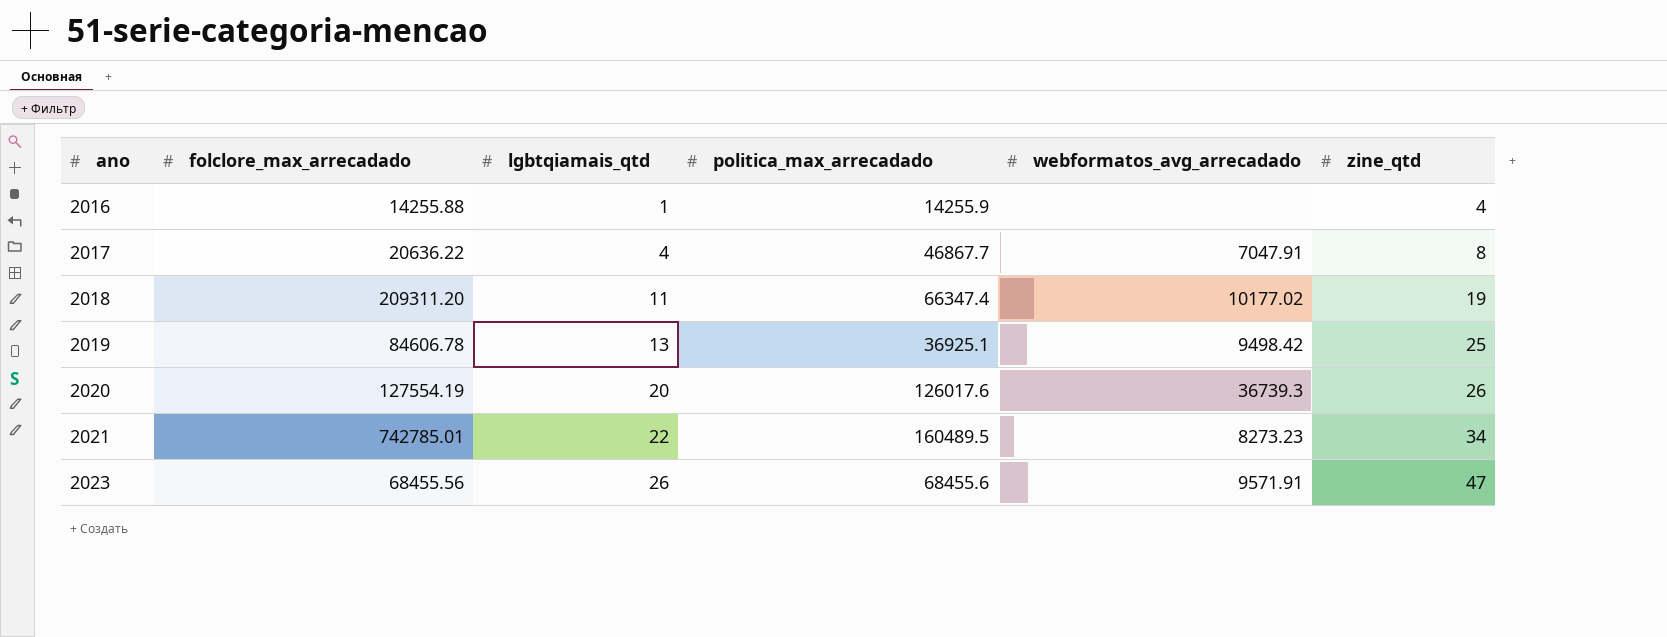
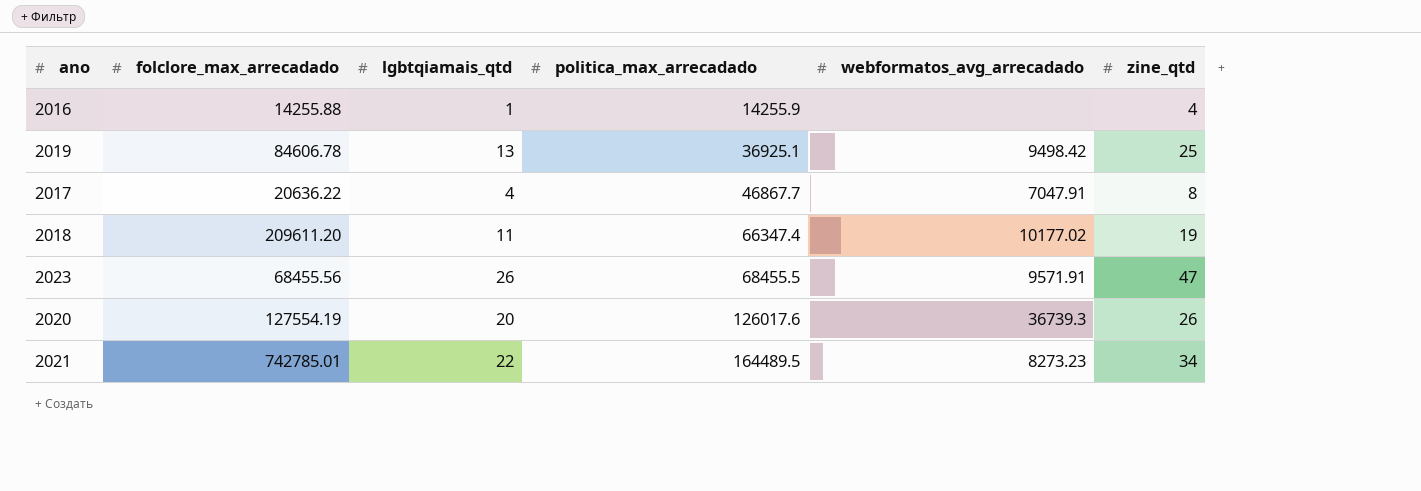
row order: ano ascending -> politica_max_arrecadado ascending
2018 | folclore_max_arrecadado: 209311.20 -> 209611.20
2023 | politica_max_arrecadado: 68455.6 -> 68455.5
2021 | politica_max_arrecadado: 160489.5 -> 164489.5

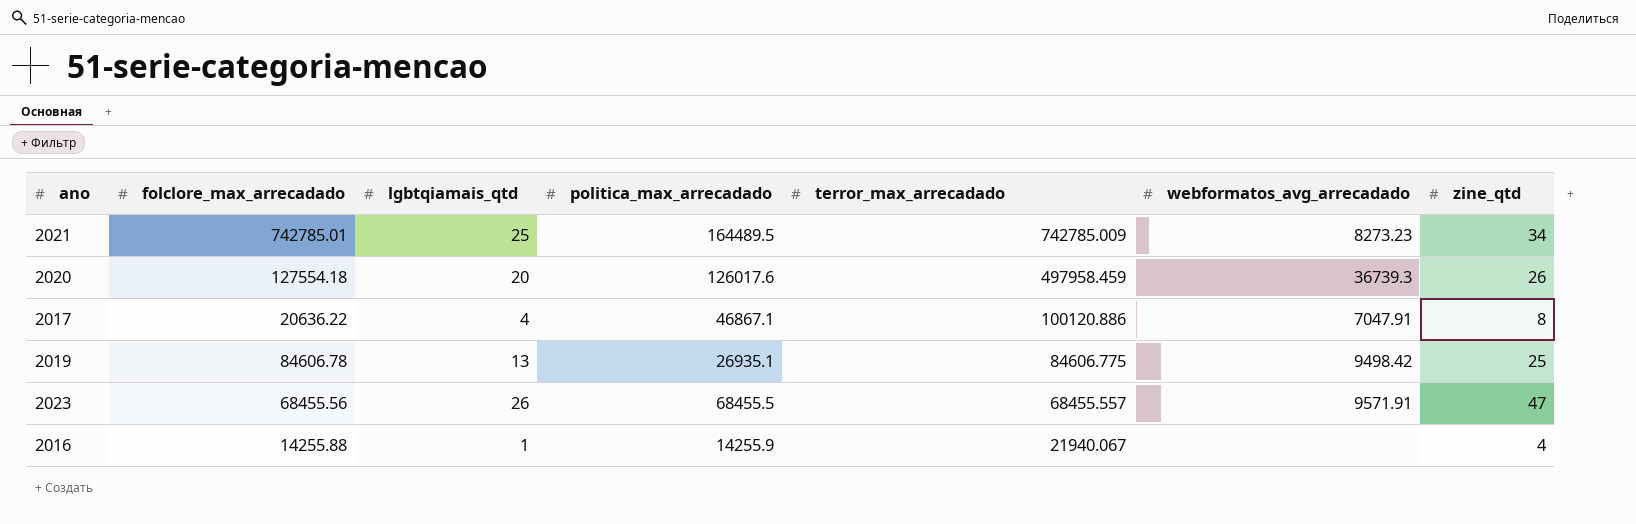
row order: politica_max_arrecadado ascending -> terror_max_arrecadado descending
column terror_max_arrecadado | position: none -> 5
row 2018: 209611.20 | 11 | 66347.4 | 10177.02 | 19 -> none
2021 | lgbtqiamais_qtd: 22 -> 25
2020 | folclore_max_arrecadado: 127554.19 -> 127554.18
2017 | politica_max_arrecadado: 46867.7 -> 46867.1
2019 | politica_max_arrecadado: 36925.1 -> 26935.1

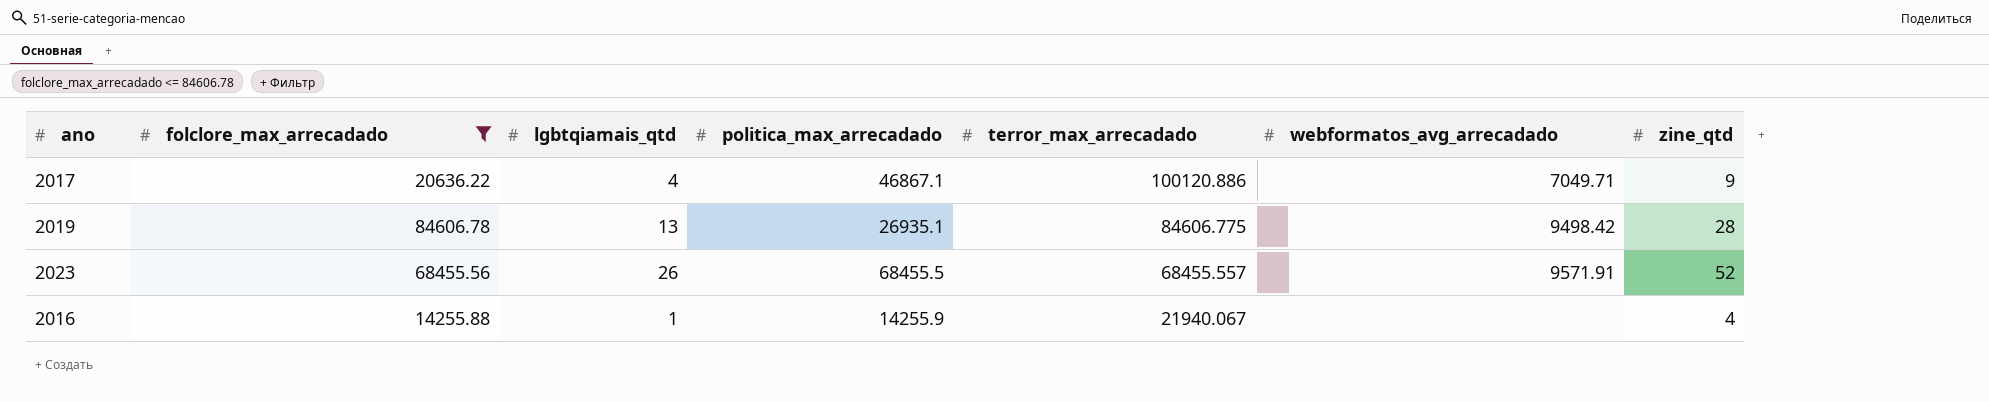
filter: none -> folclore_max_arrecadado <= 84606.78
2017 | webformatos_avg_arrecadado: 7047.91 -> 7049.71
2017 | zine_qtd: 8 -> 9
2019 | zine_qtd: 25 -> 28
2023 | zine_qtd: 47 -> 52

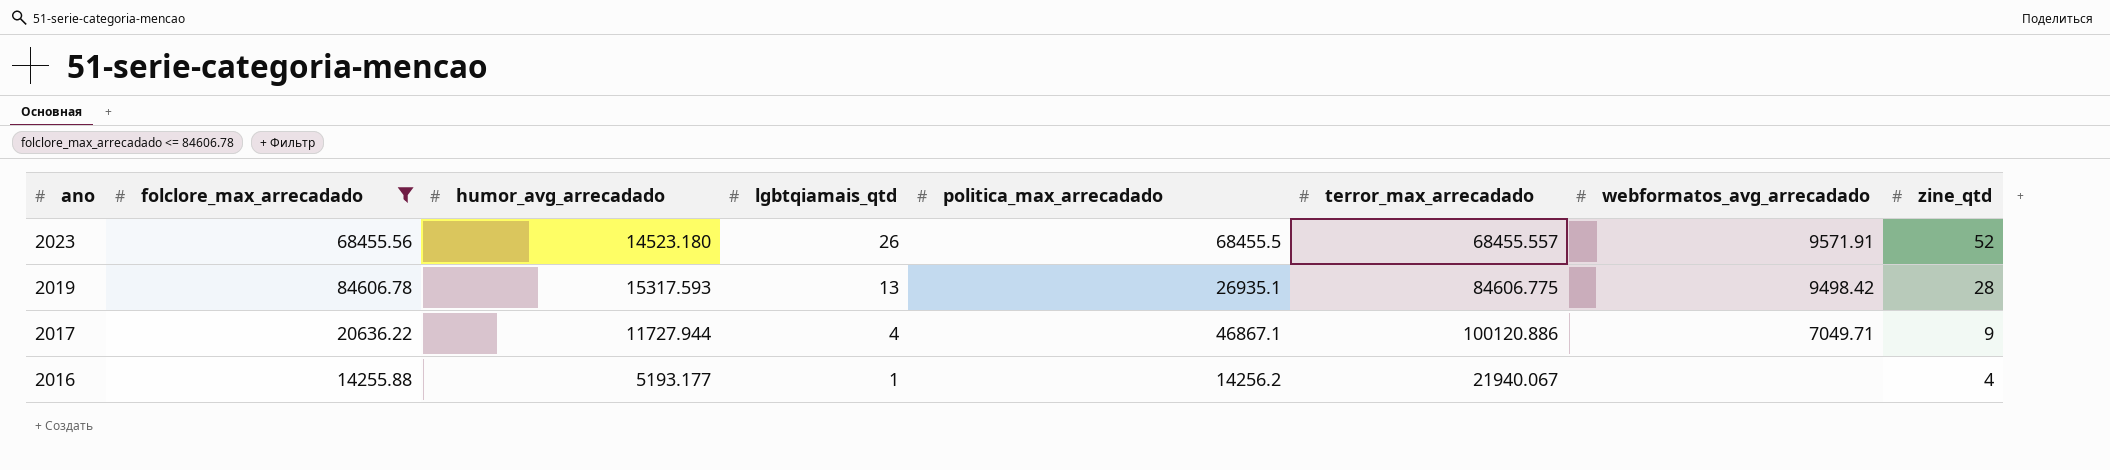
row order: terror_max_arrecadado descending -> ano descending
column humor_avg_arrecadado | position: none -> 3
2016 | politica_max_arrecadado: 14255.9 -> 14256.2

